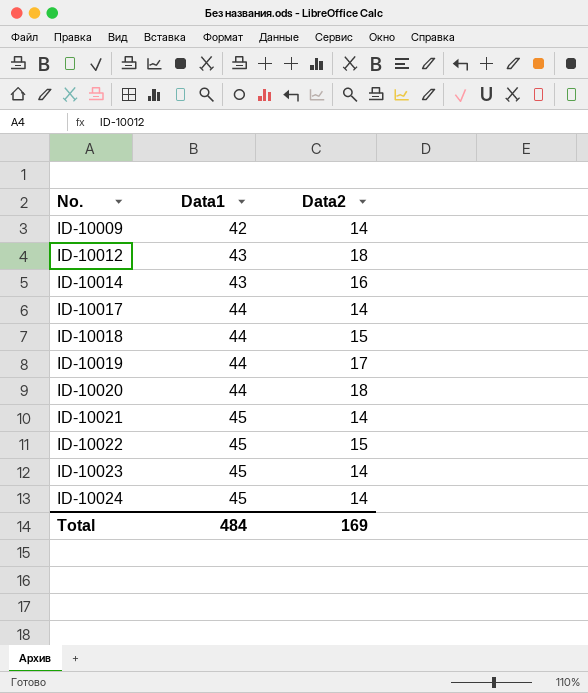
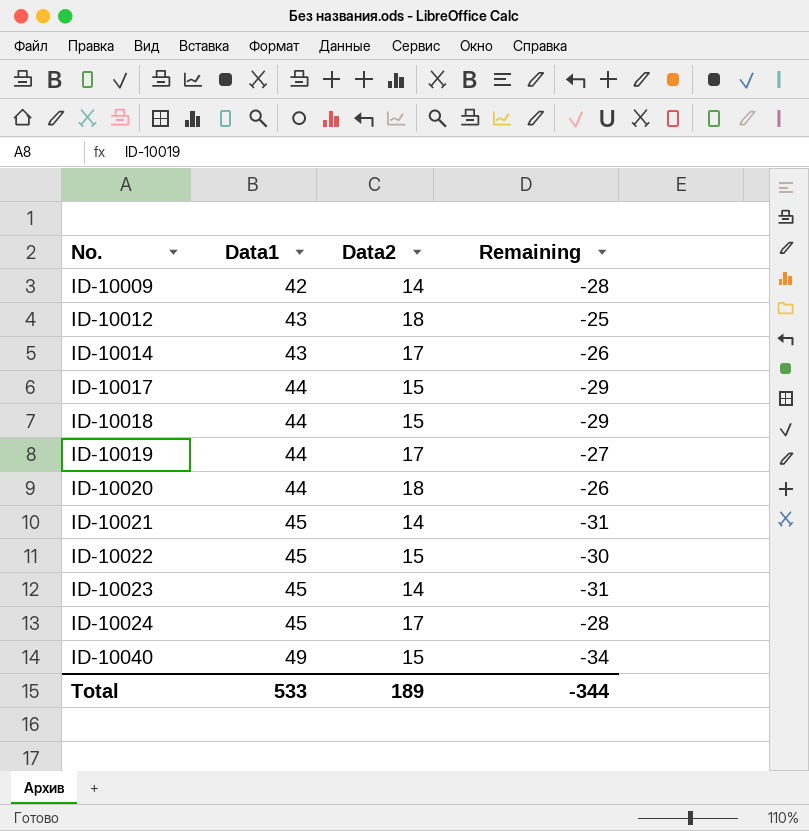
column Remaining | formula: none -> [Data2] - [Data1]
ID-10014 | Data2: 16 -> 17
ID-10017 | Data2: 14 -> 15
ID-10024 | Data2: 14 -> 17
row ID-10040: none -> 49 | 15 | -34
Total | Data1: 484 -> 533
Total | Data2: 169 -> 189

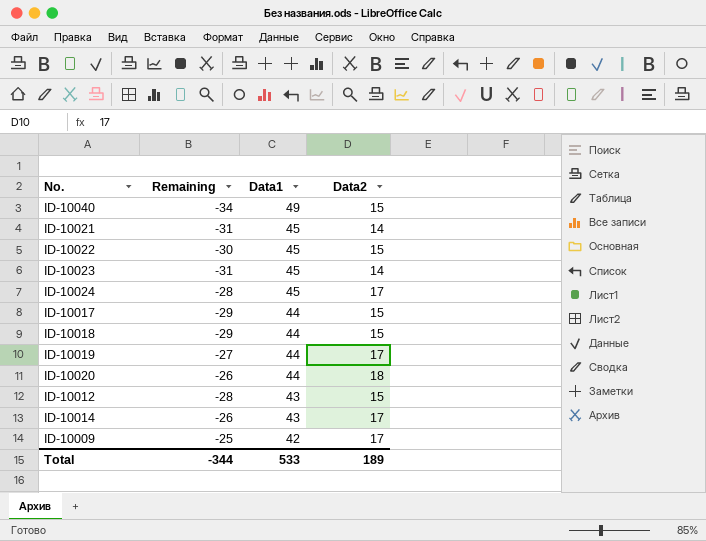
row order: No. ascending -> Data1 descending
column Remaining | position: 4 -> 2
ID-10012 | Remaining: -25 -> -28
ID-10012 | Data2: 18 -> 15
ID-10009 | Remaining: -28 -> -25
ID-10009 | Data2: 14 -> 17

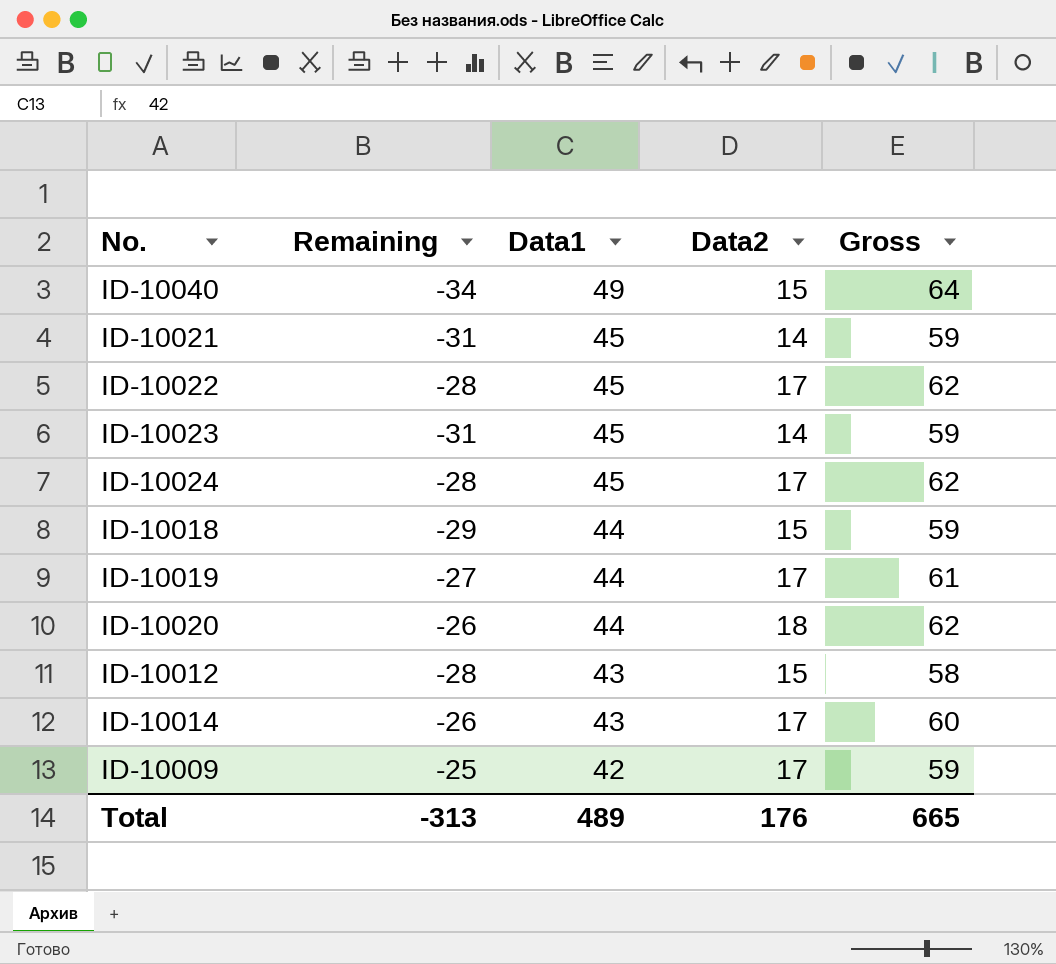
column Gross | formula: none -> [Data1] + [Data2]
row ID-10017: -29 | 44 | 15 -> none
ID-10022 | Remaining: -30 -> -28
ID-10022 | Data2: 15 -> 17
Total | Remaining: -344 -> -313
Total | Data1: 533 -> 489
Total | Data2: 189 -> 176

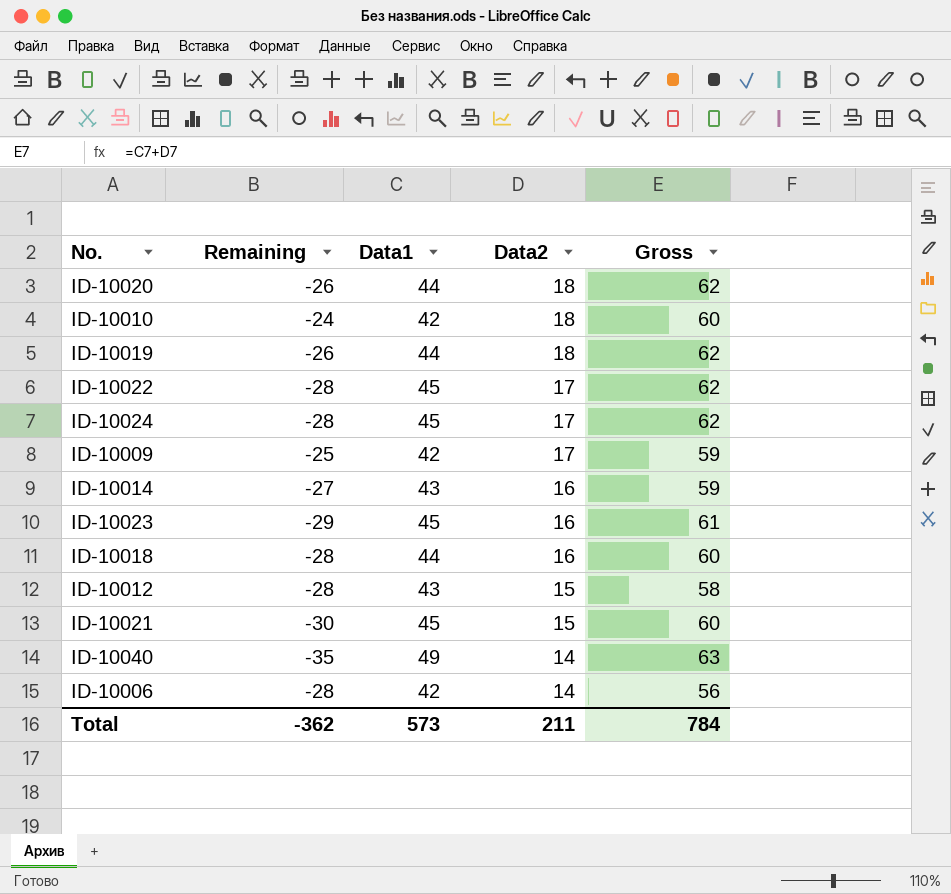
row order: Data1 descending -> Data2 descending
row ID-10010: none -> -24 | 42 | 18 | 60
ID-10019 | Remaining: -27 -> -26
ID-10019 | Data2: 17 -> 18
ID-10019 | Gross: 61 -> 62
ID-10014 | Remaining: -26 -> -27
ID-10014 | Data2: 17 -> 16
ID-10014 | Gross: 60 -> 59
ID-10023 | Remaining: -31 -> -29
ID-10023 | Data2: 14 -> 16
ID-10023 | Gross: 59 -> 61
ID-10018 | Remaining: -29 -> -28
ID-10018 | Data2: 15 -> 16
ID-10018 | Gross: 59 -> 60
ID-10021 | Remaining: -31 -> -30
ID-10021 | Data2: 14 -> 15
ID-10021 | Gross: 59 -> 60
ID-10040 | Remaining: -34 -> -35
ID-10040 | Data2: 15 -> 14
ID-10040 | Gross: 64 -> 63
row ID-10006: none -> -28 | 42 | 14 | 56
Total | Remaining: -313 -> -362
Total | Data1: 489 -> 573
Total | Data2: 176 -> 211
Total | Gross: 665 -> 784

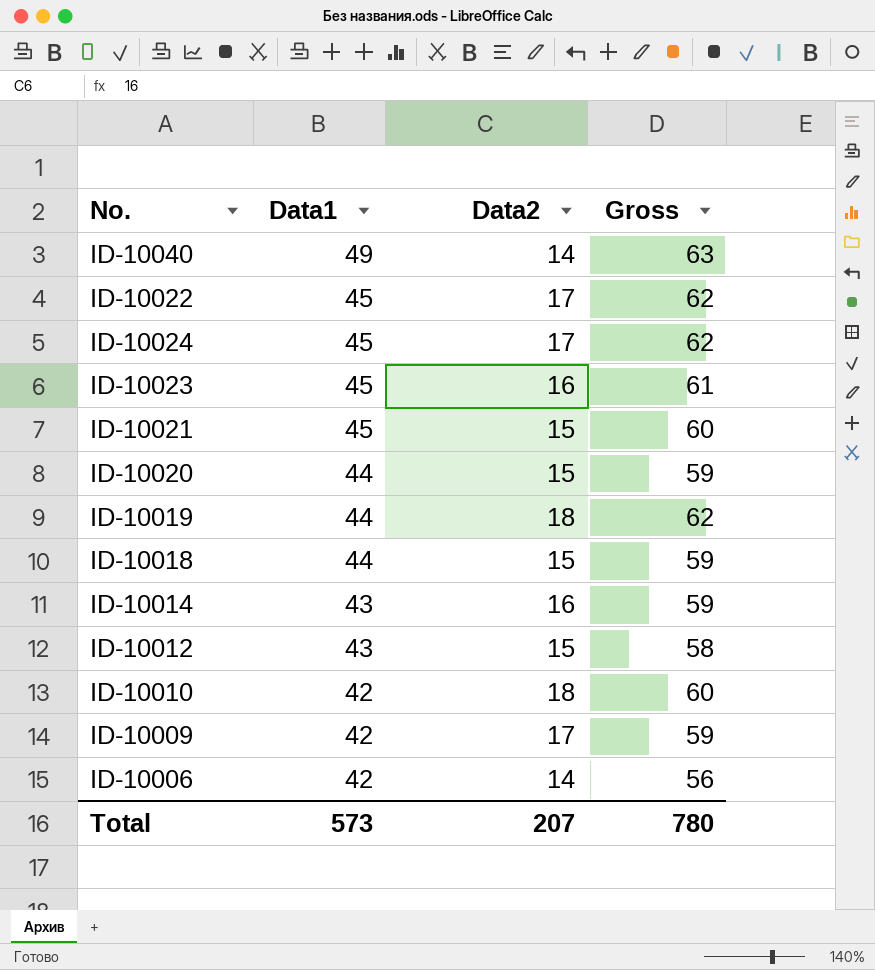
row order: Data2 descending -> Data1 descending
column Remaining | formula: [Data2] - [Data1] -> none
ID-10020 | Data2: 18 -> 15
ID-10020 | Gross: 62 -> 59
ID-10018 | Data2: 16 -> 15
ID-10018 | Gross: 60 -> 59
Total | Data2: 211 -> 207
Total | Gross: 784 -> 780

